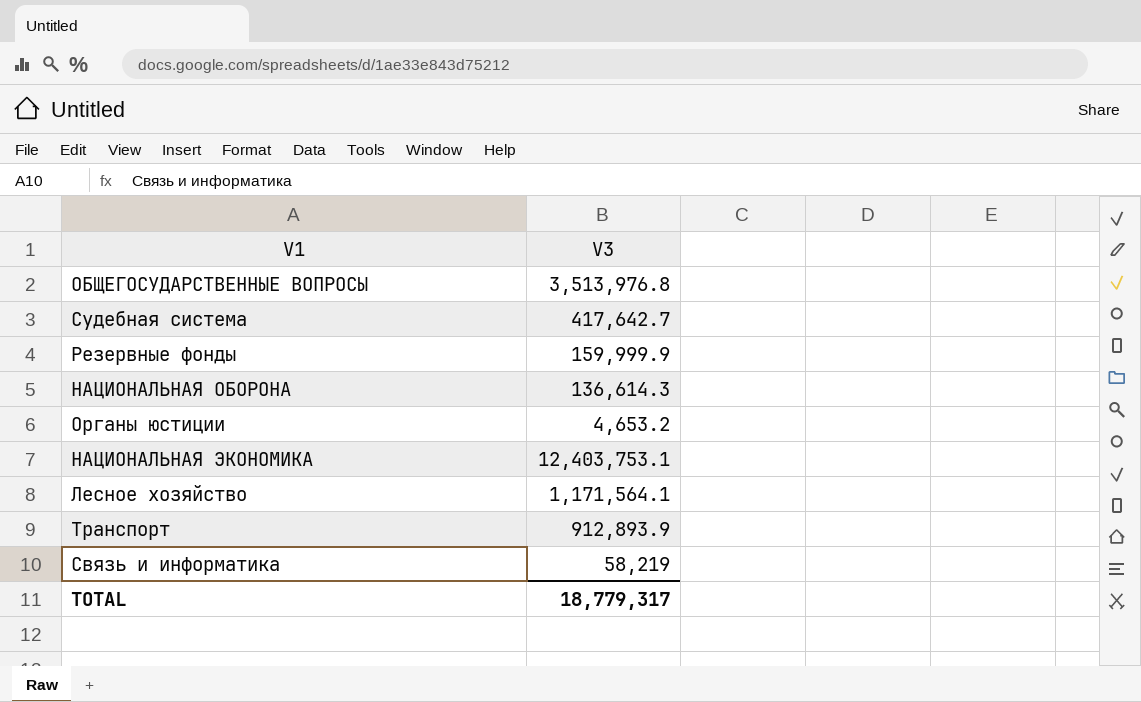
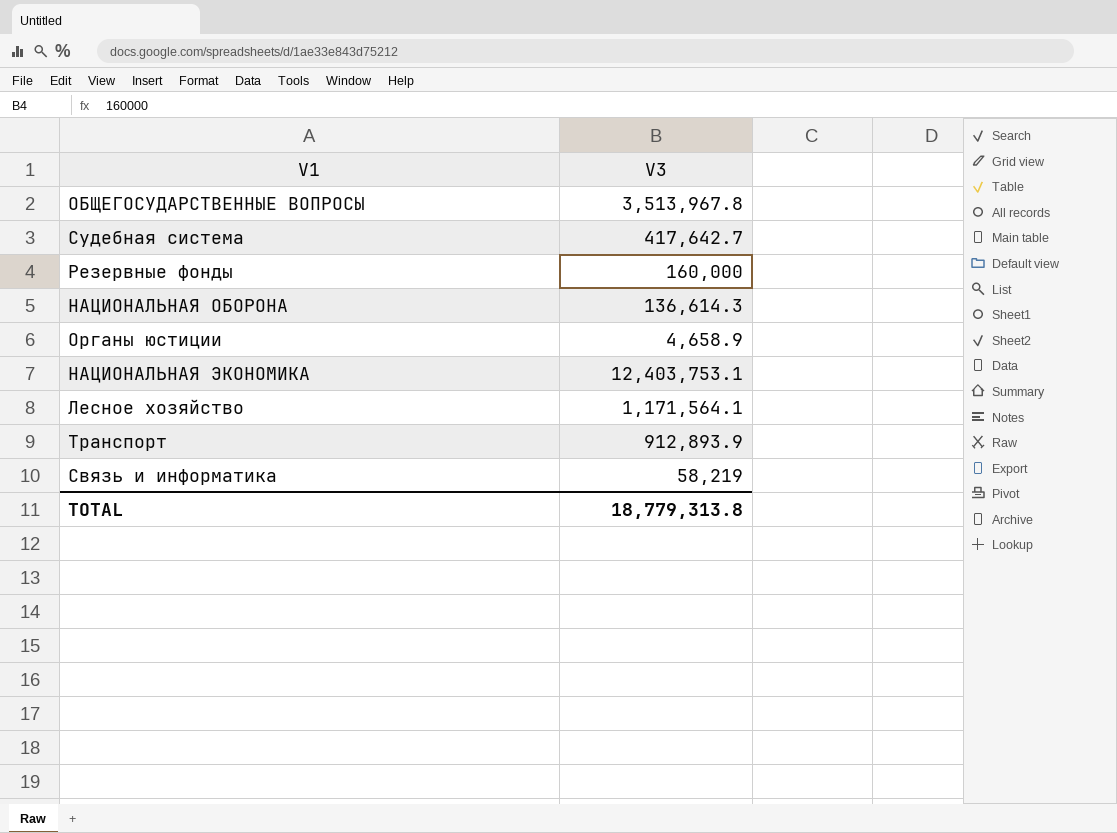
ОБЩЕГОСУДАРСТВЕННЫЕ ВОПРОСЫ | V3: 3,513,976.8 -> 3,513,967.8
Резервные фонды | V3: 159,999.9 -> 160,000
Органы юстиции | V3: 4,653.2 -> 4,658.9
TOTAL | V3: 18,779,317 -> 18,779,313.8

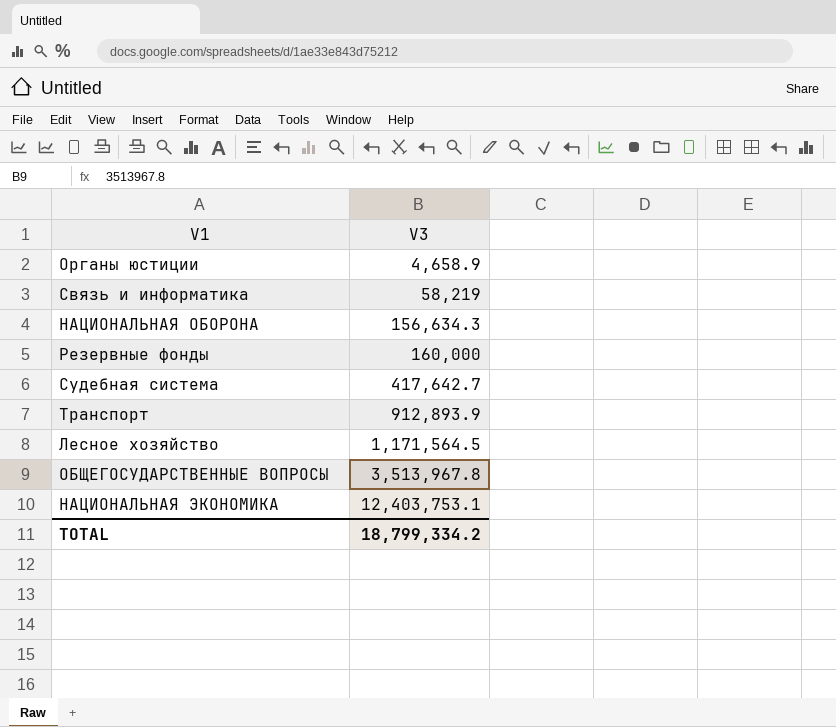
row order: none -> V3 ascending
НАЦИОНАЛЬНАЯ ОБОРОНА | V3: 136,614.3 -> 156,634.3
Лесное хозяйство | V3: 1,171,564.1 -> 1,171,564.5
TOTAL | V3: 18,779,313.8 -> 18,799,334.2

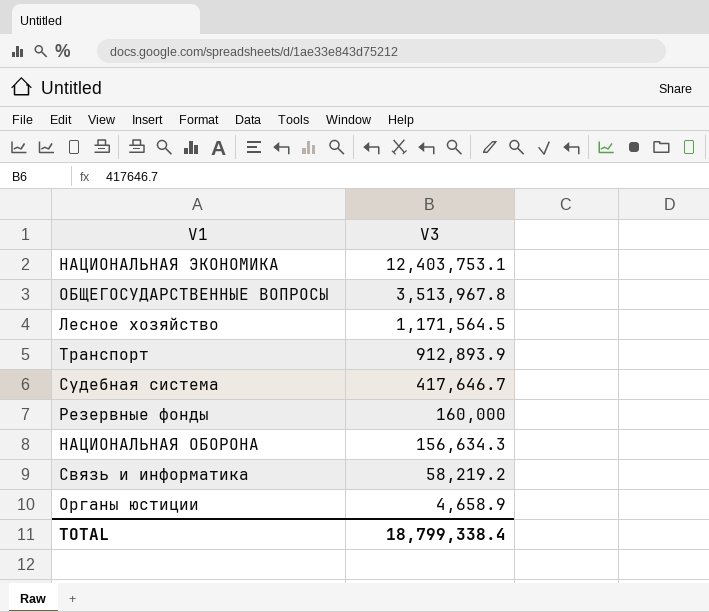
row order: V3 ascending -> V3 descending
Судебная система | V3: 417,642.7 -> 417,646.7
Связь и информатика | V3: 58,219 -> 58,219.2
TOTAL | V3: 18,799,334.2 -> 18,799,338.4

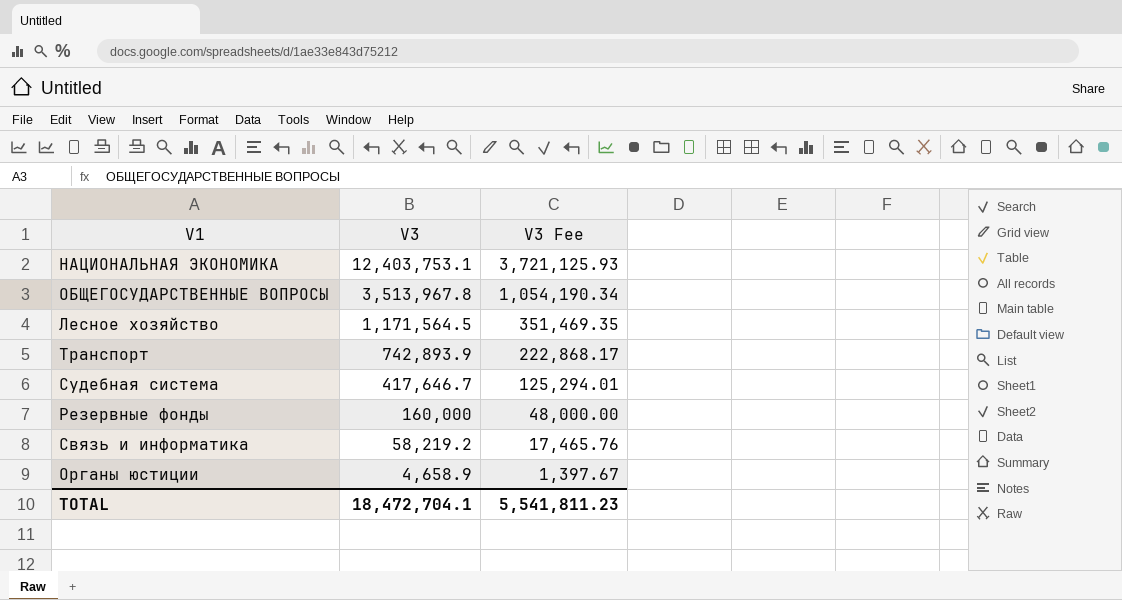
column V3 Fee | formula: none -> [V3] * 0.3
row НАЦИОНАЛЬНАЯ ОБОРОНА: 156,634.3 -> none
Транспорт | V3: 912,893.9 -> 742,893.9
TOTAL | V3: 18,799,338.4 -> 18,472,704.1

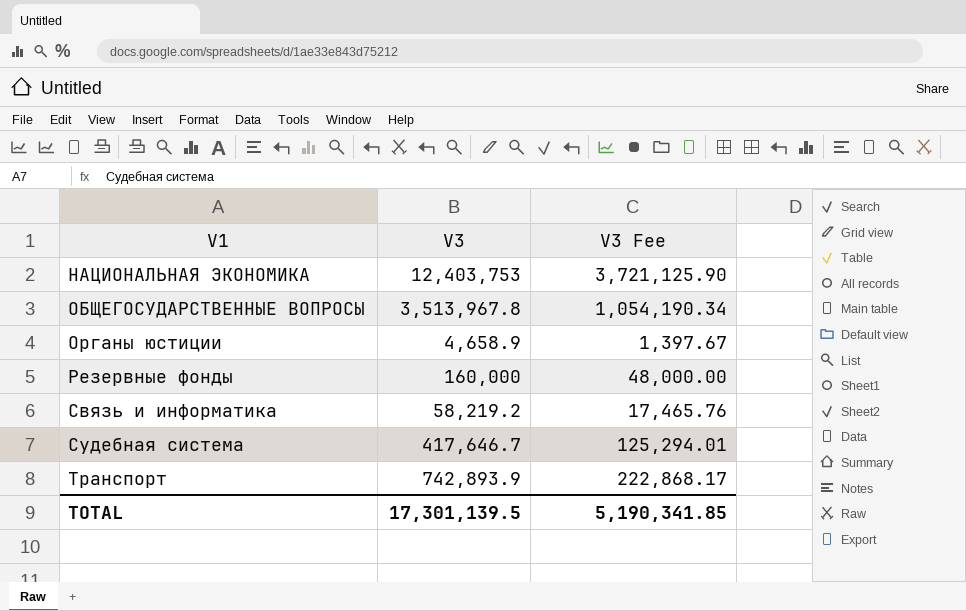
row order: V3 descending -> V1 ascending
row Лесное хозяйство: 1,171,564.5 | 351,469.35 -> none
НАЦИОНАЛЬНАЯ ЭКОНОМИКА | V3: 12,403,753.1 -> 12,403,753
НАЦИОНАЛЬНАЯ ЭКОНОМИКА | V3 Fee: 3,721,125.93 -> 3,721,125.90
TOTAL | V3: 18,472,704.1 -> 17,301,139.5
TOTAL | V3 Fee: 5,541,811.23 -> 5,190,341.85

